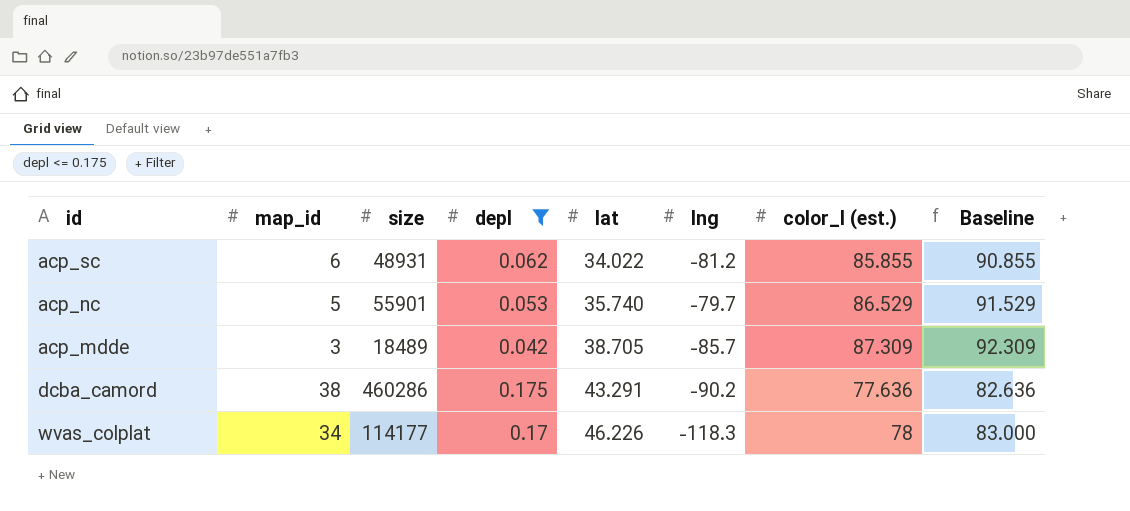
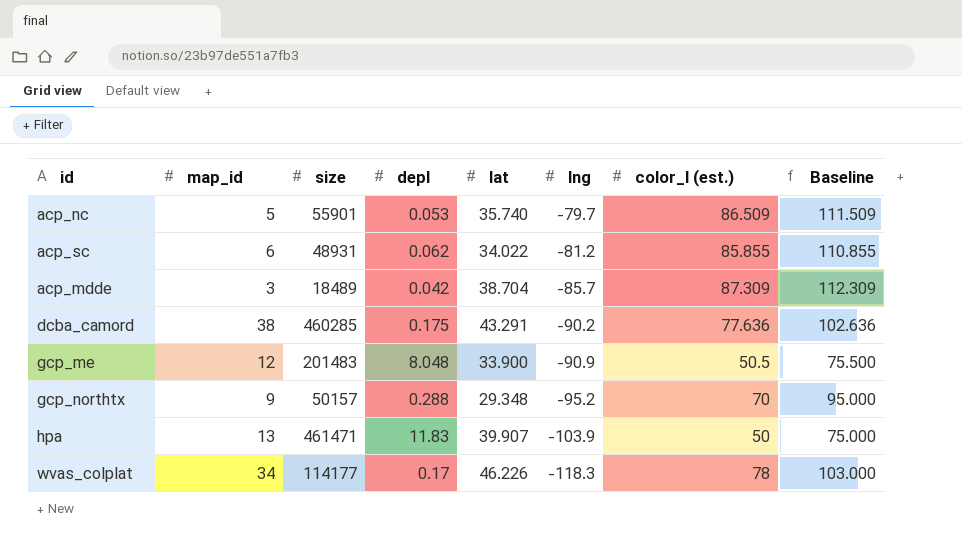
filter: depl <= 0.175 -> none
row order: lat ascending -> lng descending
column Baseline | formula: [color_l (est.)] + 5 -> [color_l (est.)] + 25
acp_nc | color_l (est.): 86.529 -> 86.509
acp_mdde | lat: 38.705 -> 38.704
dcba_camord | size: 460286 -> 460285

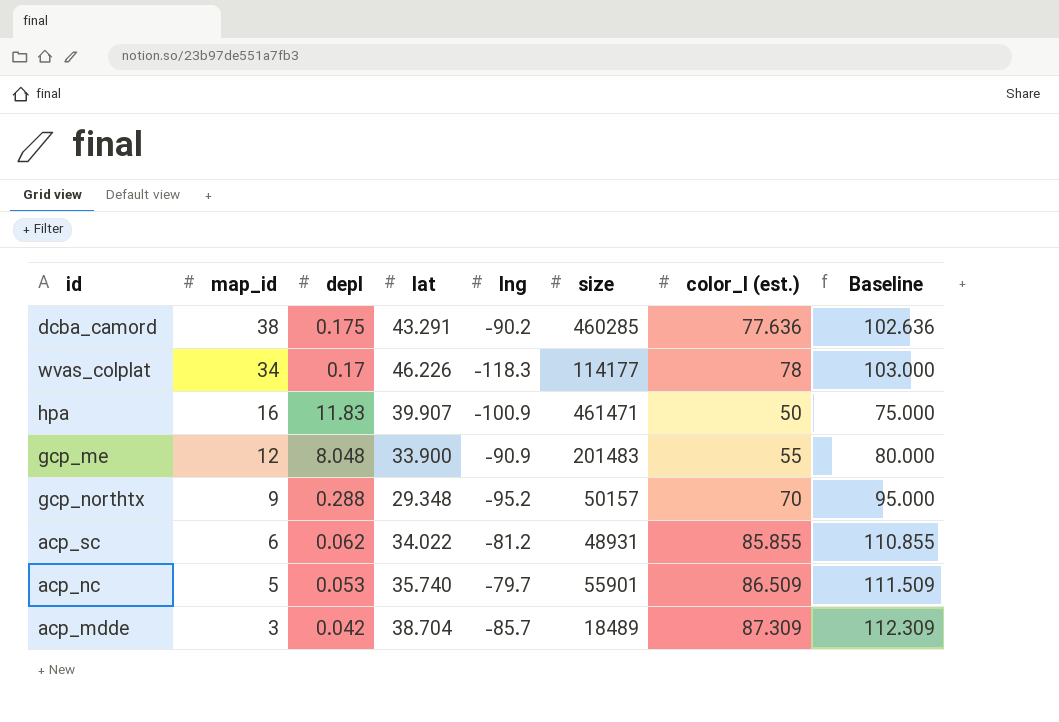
row order: lng descending -> map_id descending
column size | position: 3 -> 6
hpa | map_id: 13 -> 16
hpa | lng: -103.9 -> -100.9
gcp_me | color_l (est.): 50.5 -> 55
gcp_me | Baseline: 75.500 -> 80.000

